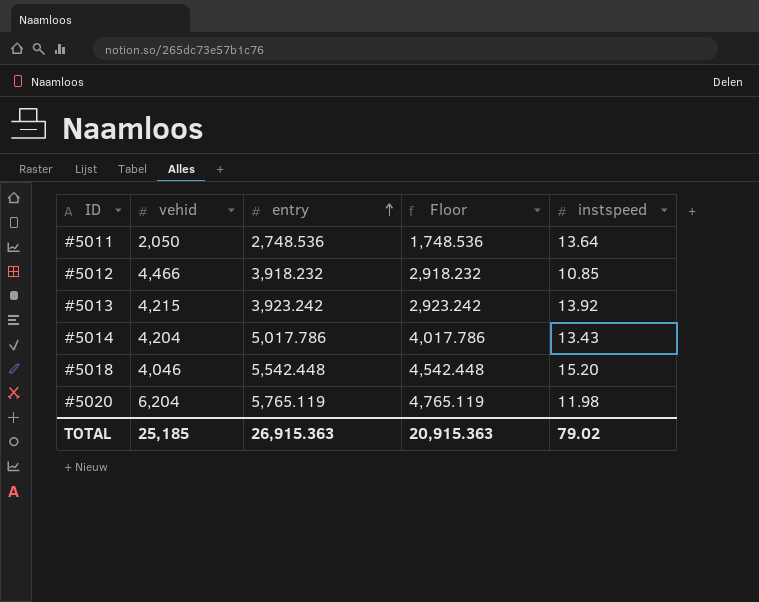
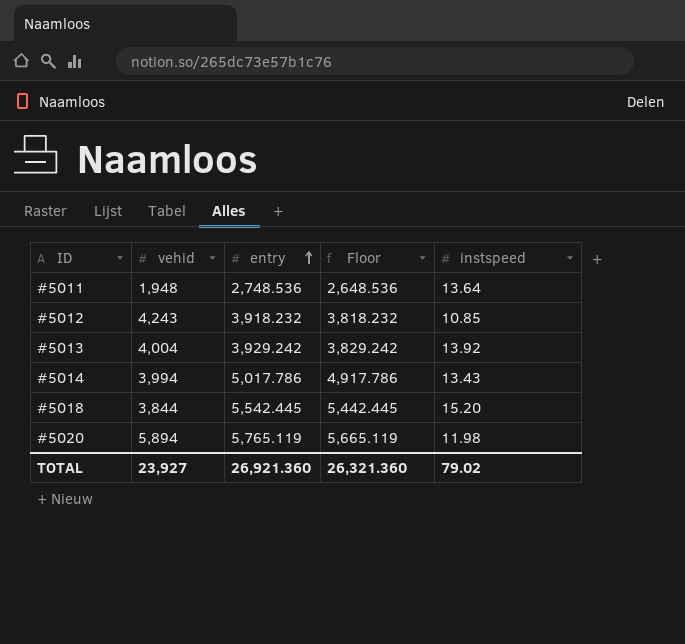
column Floor | formula: [entry] - 1000 -> [entry] - 100
#5011 | vehid: 2,050 -> 1,948
#5012 | vehid: 4,466 -> 4,243
#5013 | vehid: 4,215 -> 4,004
#5013 | entry: 3,923.242 -> 3,929.242
#5014 | vehid: 4,204 -> 3,994
#5018 | vehid: 4,046 -> 3,844
#5018 | entry: 5,542.448 -> 5,542.445
#5020 | vehid: 6,204 -> 5,894
TOTAL | vehid: 25,185 -> 23,927
TOTAL | entry: 26,915.363 -> 26,921.360
TOTAL | Floor: 20,915.363 -> 26,321.360

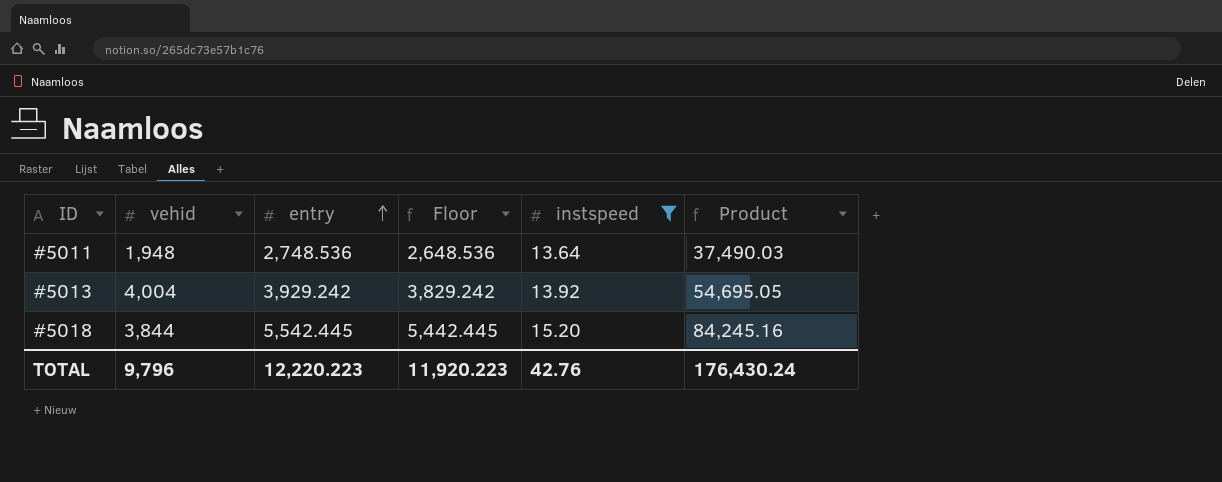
filter: none -> instspeed >= 13.64
column Product | formula: none -> [entry] * [instspeed]
TOTAL | vehid: 23,927 -> 9,796
TOTAL | entry: 26,921.360 -> 12,220.223
TOTAL | Floor: 26,321.360 -> 11,920.223
TOTAL | instspeed: 79.02 -> 42.76

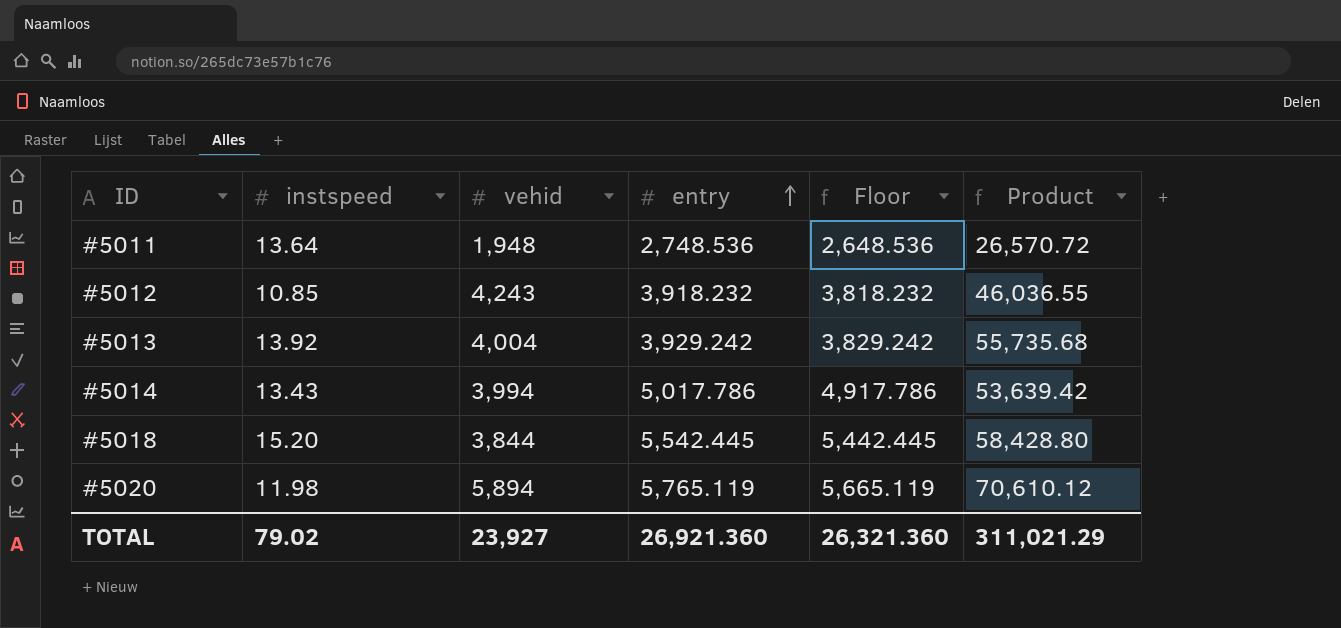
filter: instspeed >= 13.64 -> none
column instspeed | position: 5 -> 2
column Product | formula: [entry] * [instspeed] -> [instspeed] * [vehid]
TOTAL | instspeed: 42.76 -> 79.02
TOTAL | vehid: 9,796 -> 23,927
TOTAL | entry: 12,220.223 -> 26,921.360
TOTAL | Floor: 11,920.223 -> 26,321.360
TOTAL | Product: 176,430.24 -> 311,021.29

